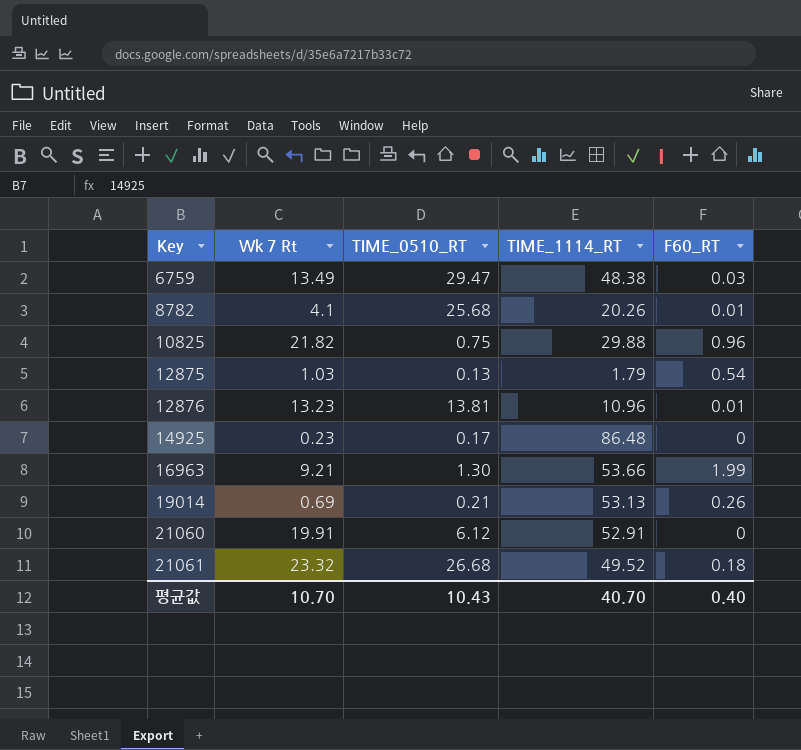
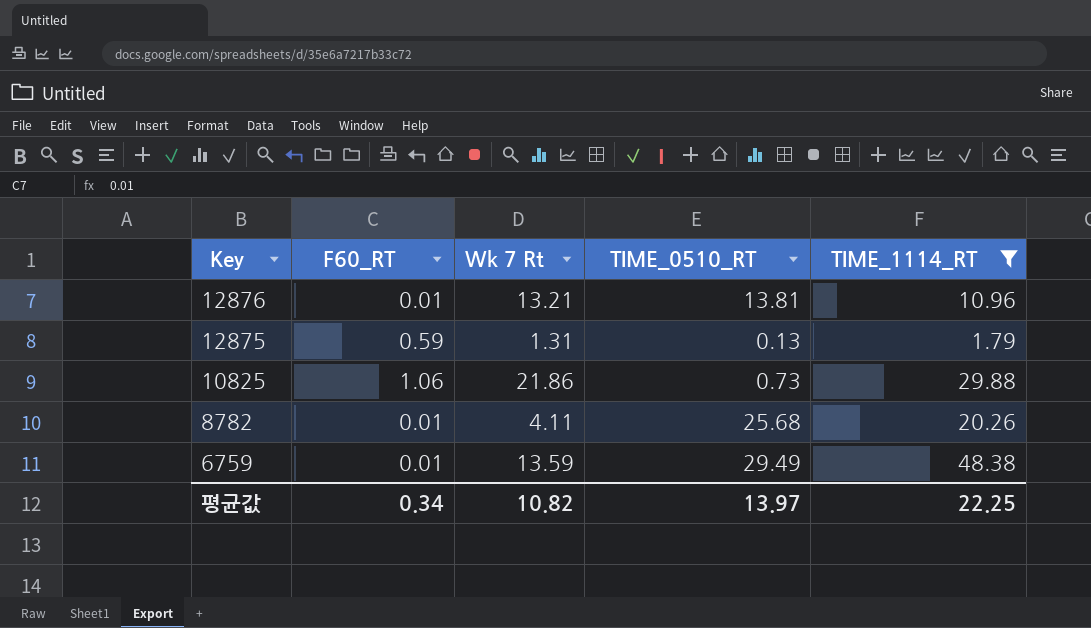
filter: none -> TIME_1114_RT <= 48.38
row order: Key ascending -> Key descending
column F60_RT | position: 5 -> 2
12876 | Wk 7 Rt: 13.23 -> 13.21
12875 | F60_RT: 0.54 -> 0.59
12875 | Wk 7 Rt: 1.03 -> 1.31
10825 | F60_RT: 0.96 -> 1.06
10825 | Wk 7 Rt: 21.82 -> 21.86
10825 | TIME_0510_RT: 0.75 -> 0.73
8782 | Wk 7 Rt: 4.1 -> 4.11
6759 | F60_RT: 0.03 -> 0.01
6759 | Wk 7 Rt: 13.49 -> 13.59
6759 | TIME_0510_RT: 29.47 -> 29.49
평균값 | F60_RT: 0.40 -> 0.34
평균값 | Wk 7 Rt: 10.70 -> 10.82
평균값 | TIME_0510_RT: 10.43 -> 13.97
평균값 | TIME_1114_RT: 40.70 -> 22.25

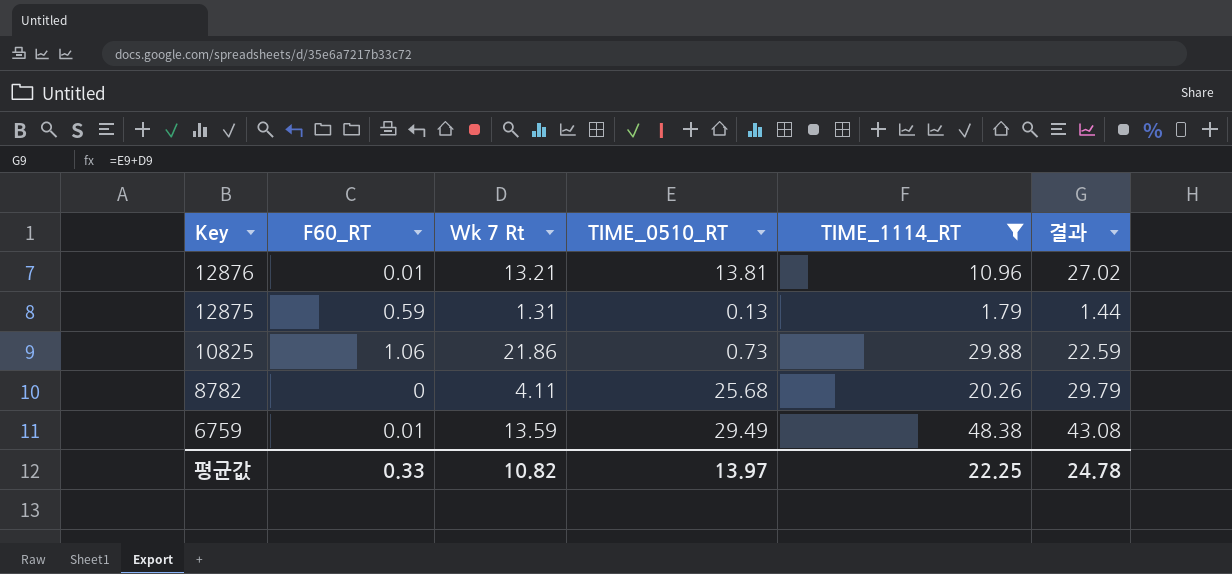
column 결과 | formula: none -> [Wk 7 Rt] + [TIME_0510_RT]
8782 | F60_RT: 0.01 -> 0
평균값 | F60_RT: 0.34 -> 0.33

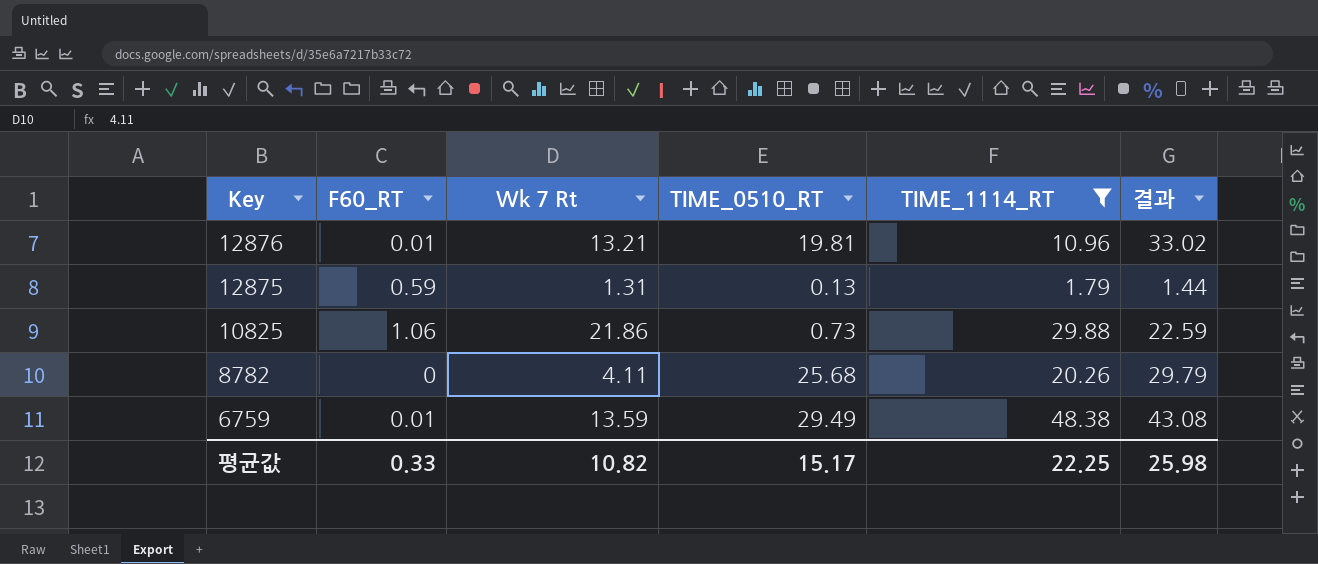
12876 | TIME_0510_RT: 13.81 -> 19.81
12876 | 결과: 27.02 -> 33.02
평균값 | TIME_0510_RT: 13.97 -> 15.17
평균값 | 결과: 24.78 -> 25.98

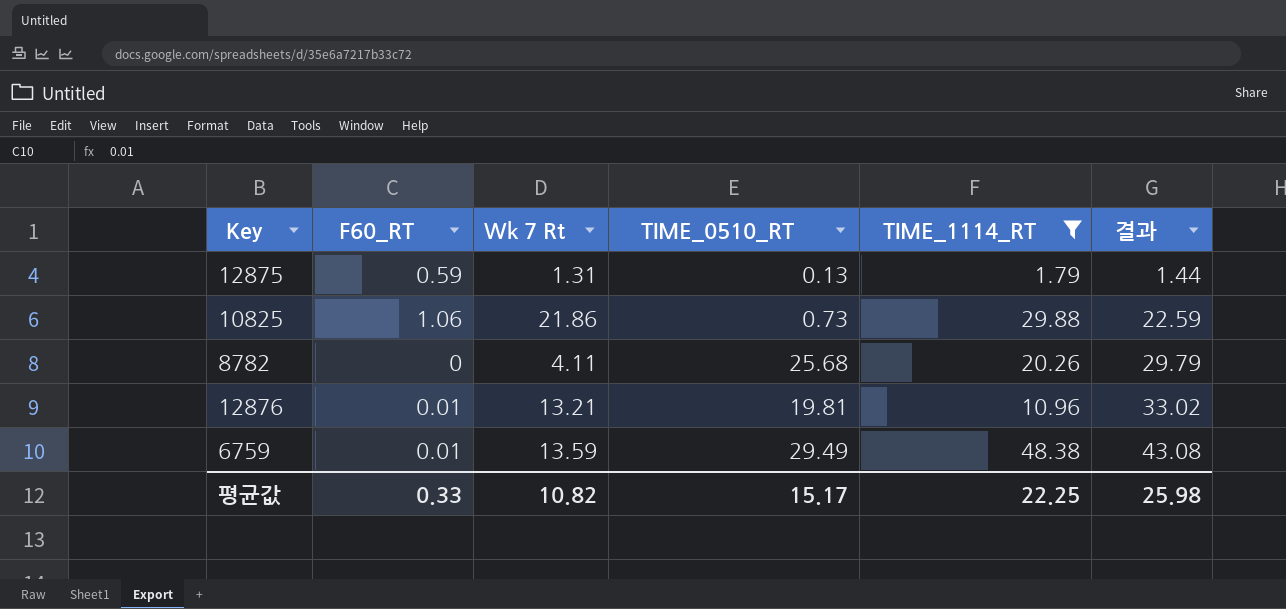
row order: Key descending -> 결과 ascending

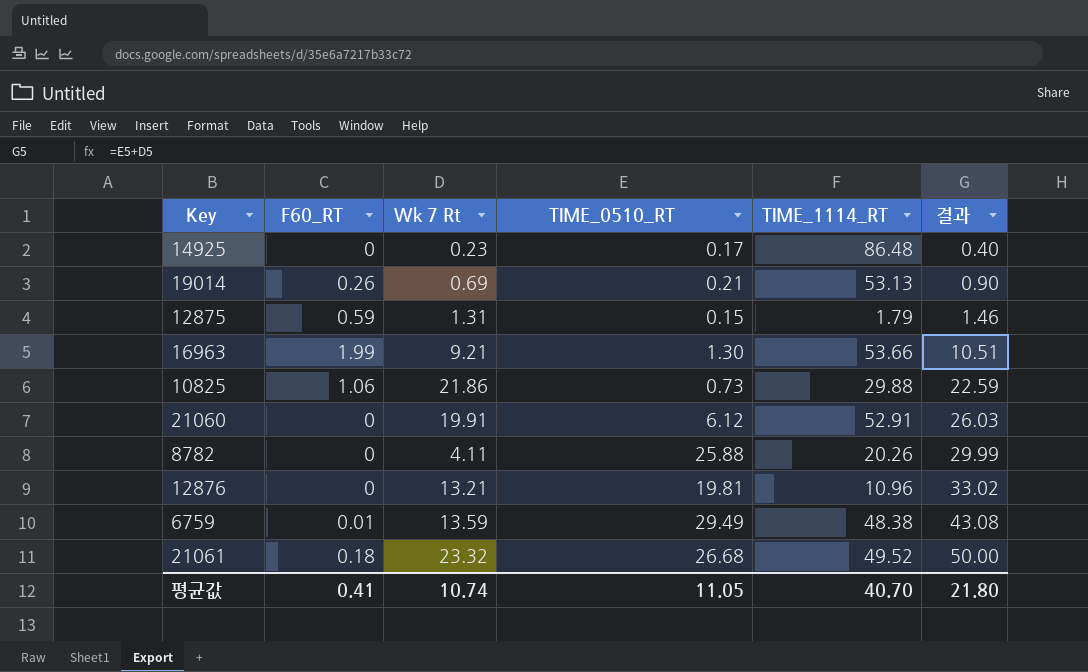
filter: TIME_1114_RT <= 48.38 -> none
12875 | TIME_0510_RT: 0.13 -> 0.15
12875 | 결과: 1.44 -> 1.46
8782 | TIME_0510_RT: 25.68 -> 25.88
8782 | 결과: 29.79 -> 29.99
12876 | F60_RT: 0.01 -> 0
평균값 | F60_RT: 0.33 -> 0.41
평균값 | Wk 7 Rt: 10.82 -> 10.74
평균값 | TIME_0510_RT: 15.17 -> 11.05
평균값 | TIME_1114_RT: 22.25 -> 40.70
평균값 | 결과: 25.98 -> 21.80

